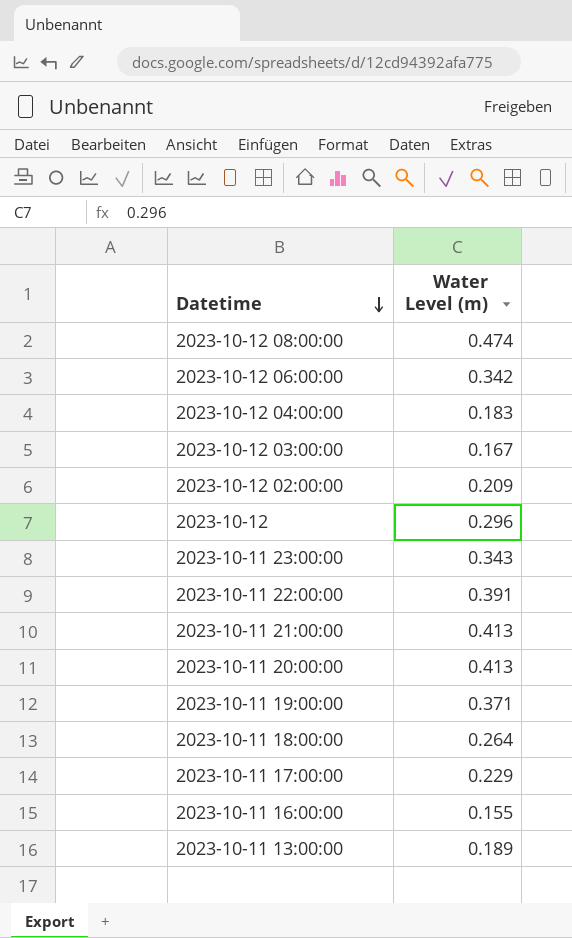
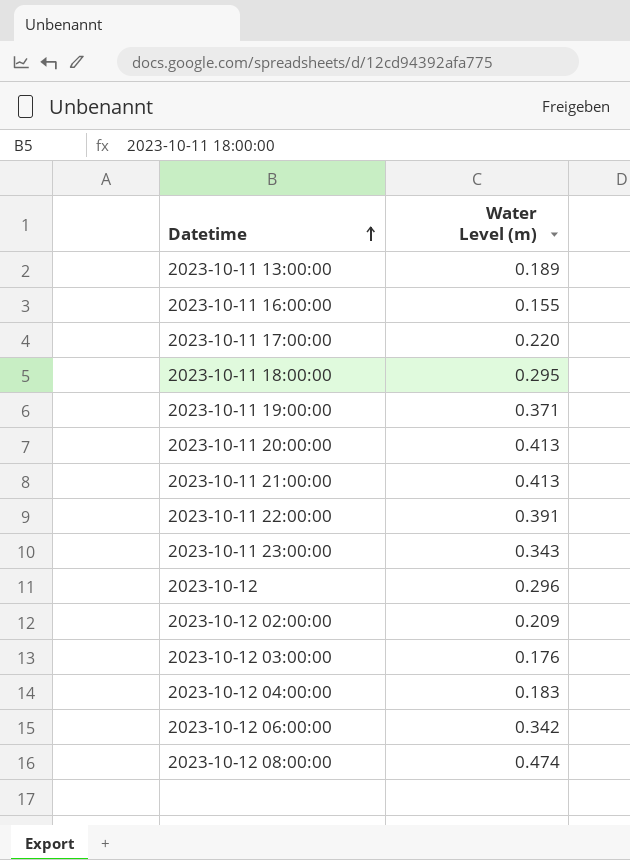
row order: Datetime descending -> Datetime ascending
2023-10-11 17:00:00 | Water Level (m): 0.229 -> 0.220
2023-10-11 18:00:00 | Water Level (m): 0.264 -> 0.295
2023-10-12 03:00:00 | Water Level (m): 0.167 -> 0.176

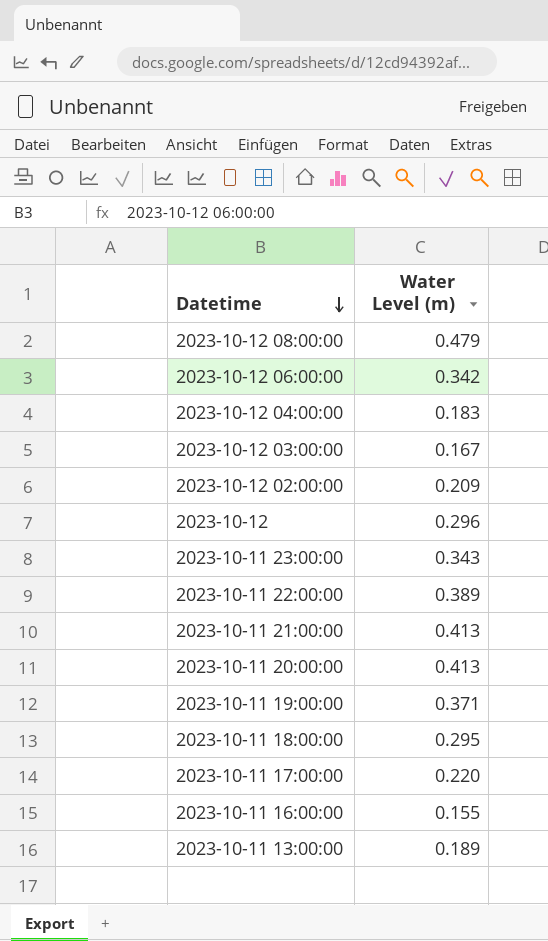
row order: Datetime ascending -> Datetime descending
2023-10-12 08:00:00 | Water Level (m): 0.474 -> 0.479
2023-10-12 03:00:00 | Water Level (m): 0.176 -> 0.167
2023-10-11 22:00:00 | Water Level (m): 0.391 -> 0.389

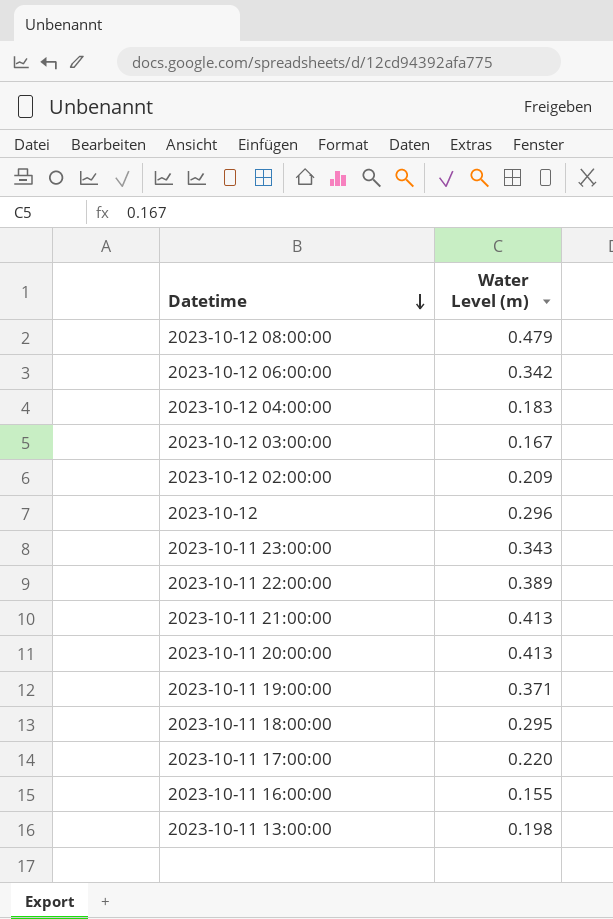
2023-10-11 13:00:00 | Water Level (m): 0.189 -> 0.198

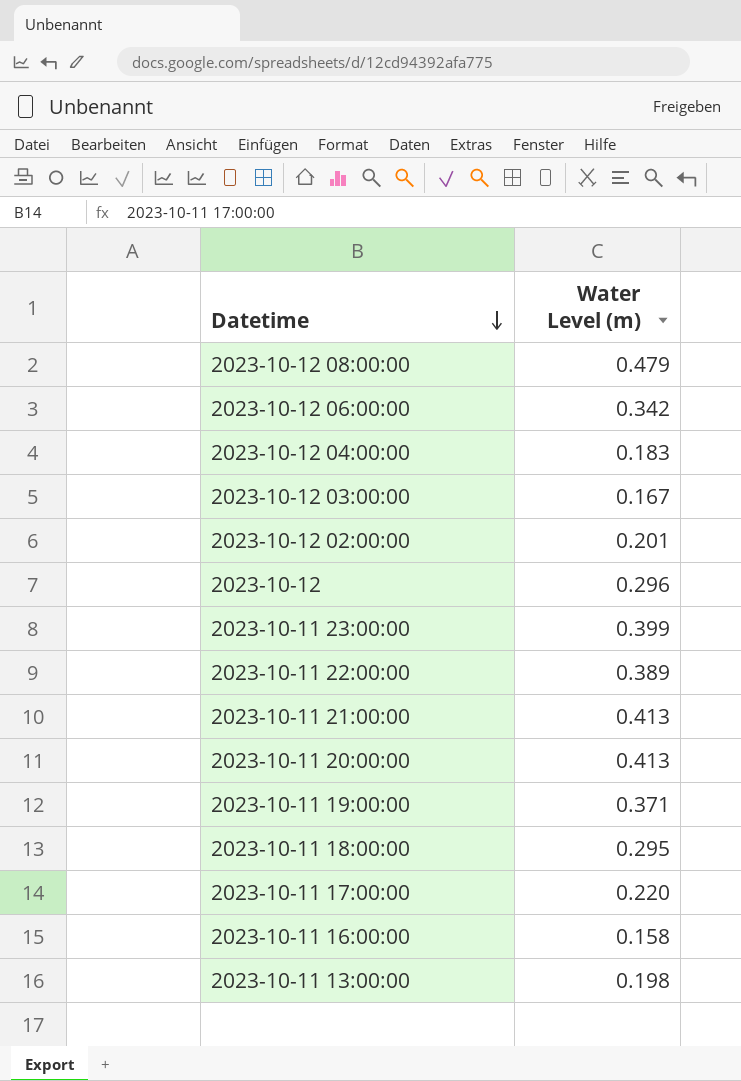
2023-10-12 02:00:00 | Water Level (m): 0.209 -> 0.201
2023-10-11 23:00:00 | Water Level (m): 0.343 -> 0.399
2023-10-11 16:00:00 | Water Level (m): 0.155 -> 0.158

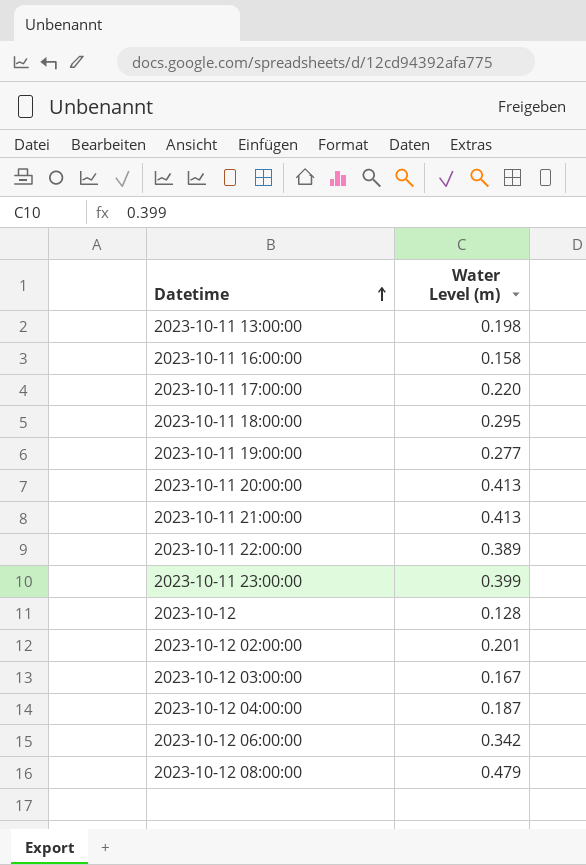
row order: Datetime descending -> Datetime ascending
2023-10-11 19:00:00 | Water Level (m): 0.371 -> 0.277
2023-10-12 | Water Level (m): 0.296 -> 0.128
2023-10-12 04:00:00 | Water Level (m): 0.183 -> 0.187

